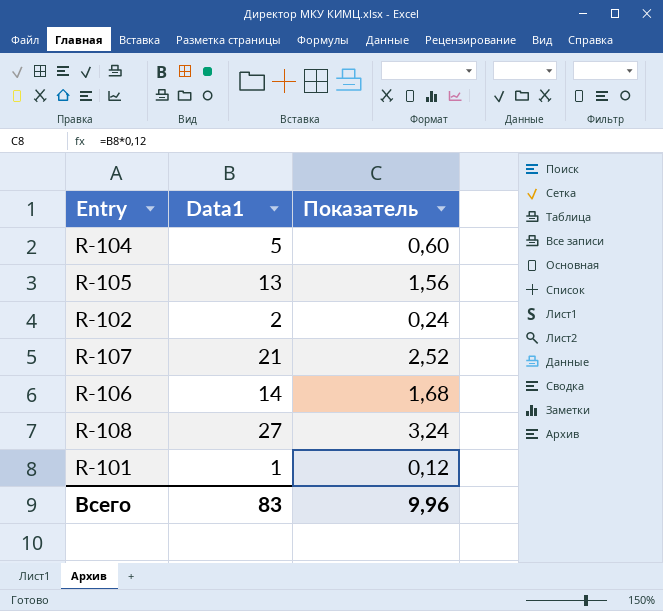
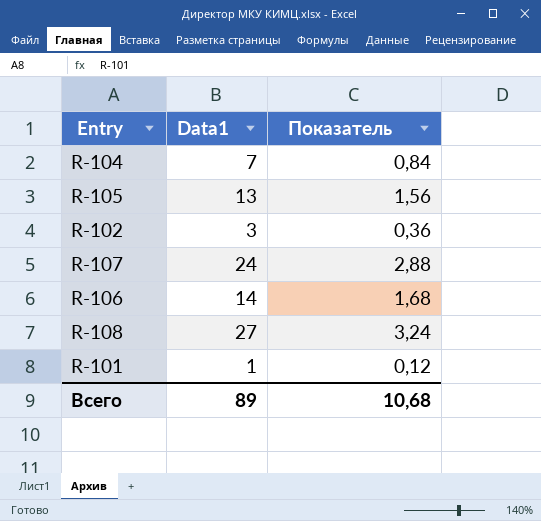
R-104 | Data1: 5 -> 7
R-104 | Показатель: 0,60 -> 0,84
R-102 | Data1: 2 -> 3
R-102 | Показатель: 0,24 -> 0,36
R-107 | Data1: 21 -> 24
R-107 | Показатель: 2,52 -> 2,88
Всего | Data1: 83 -> 89
Всего | Показатель: 9,96 -> 10,68

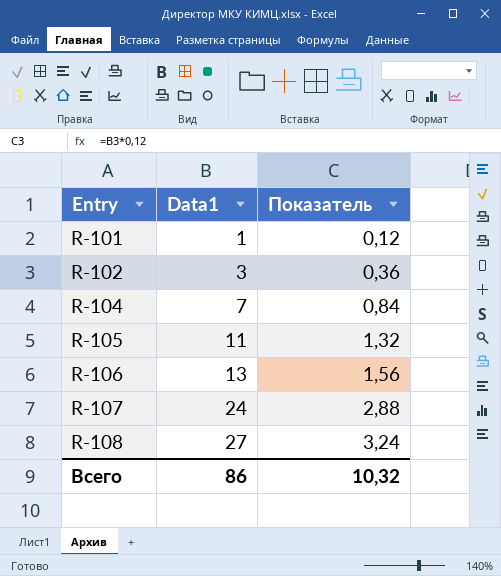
row order: none -> Entry ascending
R-105 | Data1: 13 -> 11
R-105 | Показатель: 1,56 -> 1,32
R-106 | Data1: 14 -> 13
R-106 | Показатель: 1,68 -> 1,56
Всего | Data1: 89 -> 86
Всего | Показатель: 10,68 -> 10,32

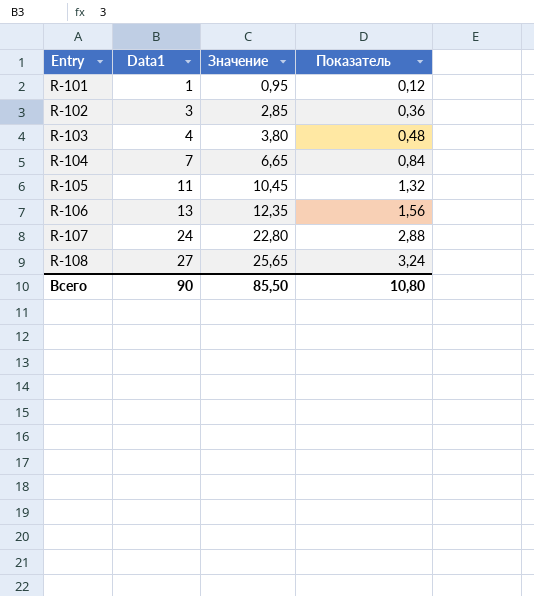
column Значение | formula: none -> [Data1] * 0,95
row R-103: none -> 4 | 3,80 | 0,48
Всего | Data1: 86 -> 90
Всего | Показатель: 10,32 -> 10,80

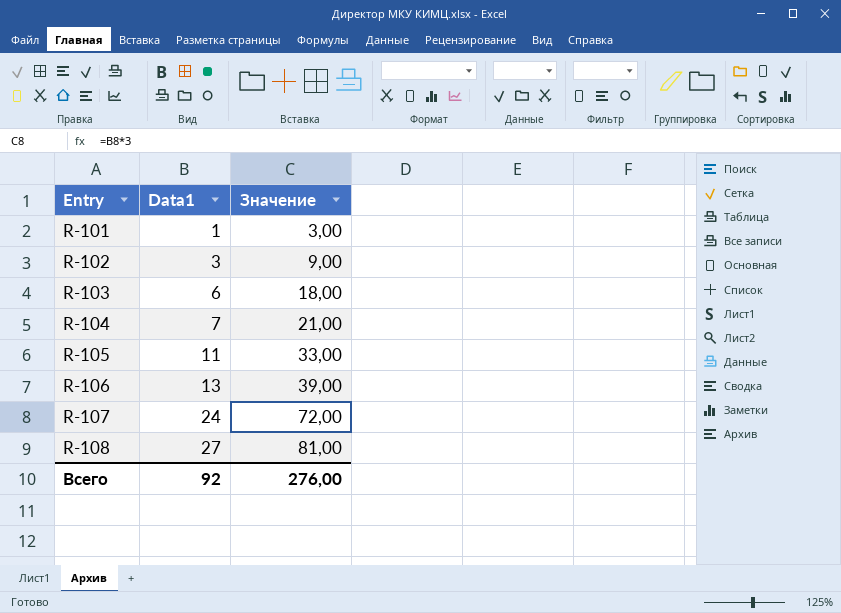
column Показатель | formula: [Data1] * 0,12 -> none
column Значение | formula: [Data1] * 0,95 -> [Data1] * 3
R-103 | Data1: 4 -> 6
Всего | Data1: 90 -> 92
Всего | Значение: 85,50 -> 276,00

